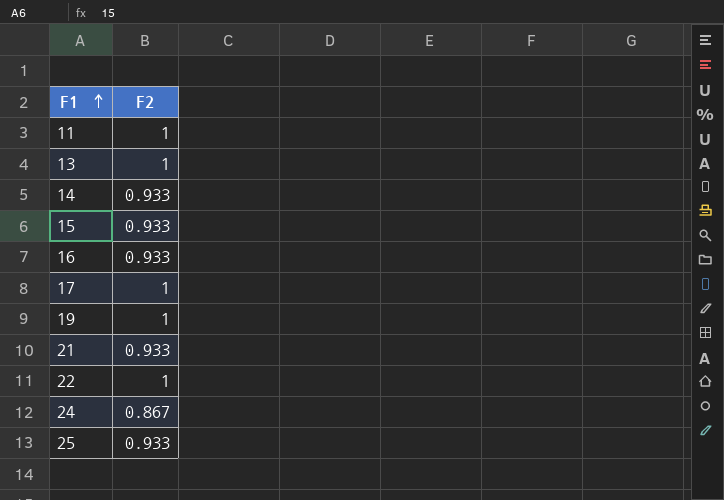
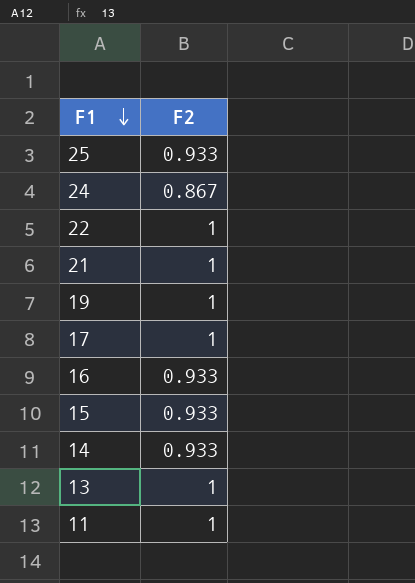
row order: F1 ascending -> F1 descending
21 | F2: 0.933 -> 1

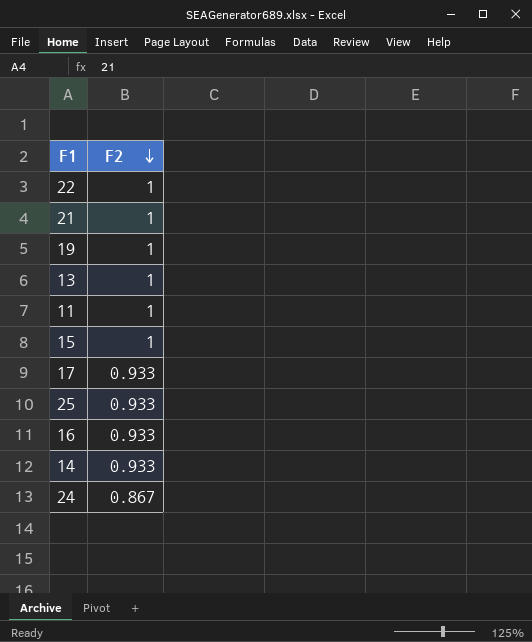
row order: F1 descending -> F2 descending
15 | F2: 0.933 -> 1
17 | F2: 1 -> 0.933

